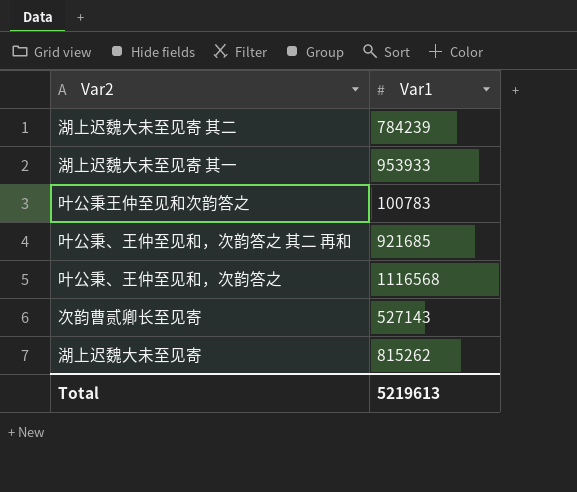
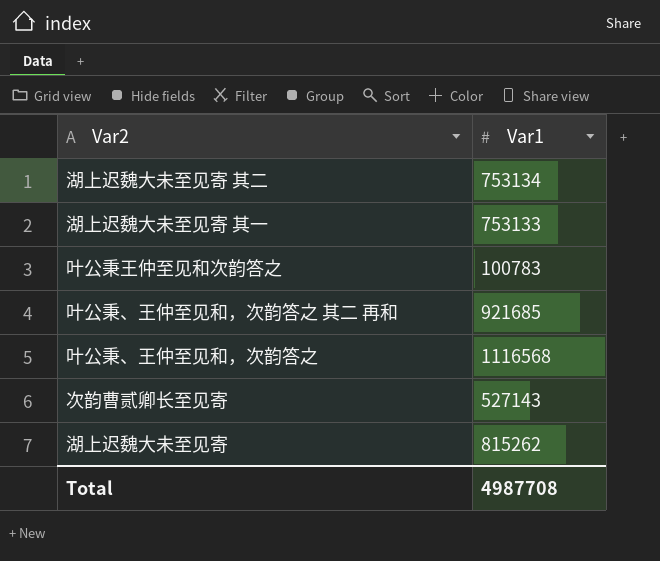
湖上迟魏大未至见寄 其二 | Var1: 784239 -> 753134
湖上迟魏大未至见寄 其一 | Var1: 953933 -> 753133
Total | Var1: 5219613 -> 4987708

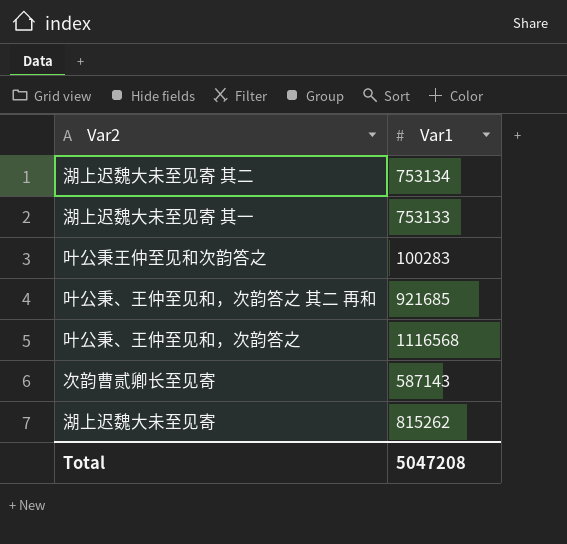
叶公秉王仲至见和次韵答之 | Var1: 100783 -> 100283
次韵曹贰卿长至见寄 | Var1: 527143 -> 587143
Total | Var1: 4987708 -> 5047208

